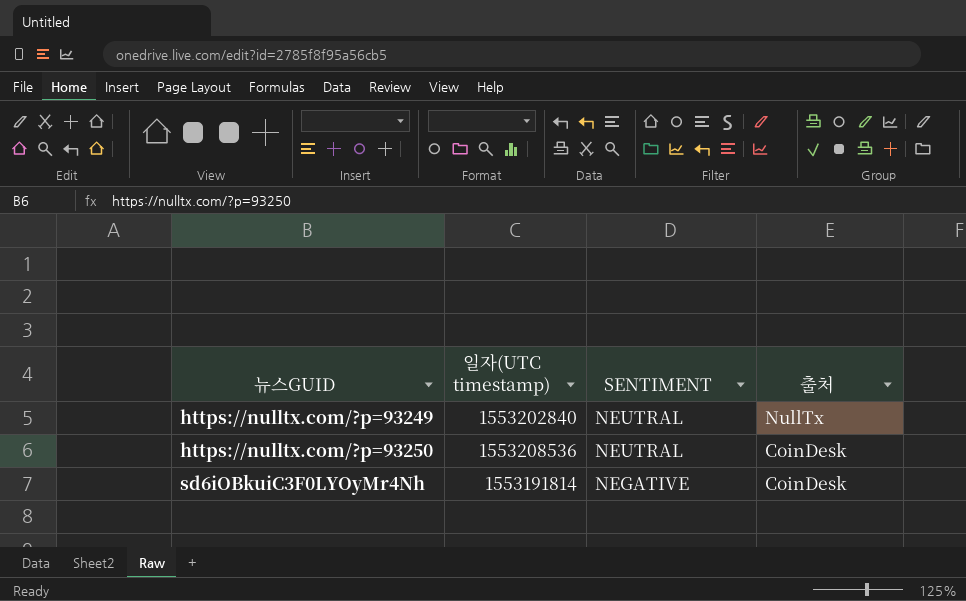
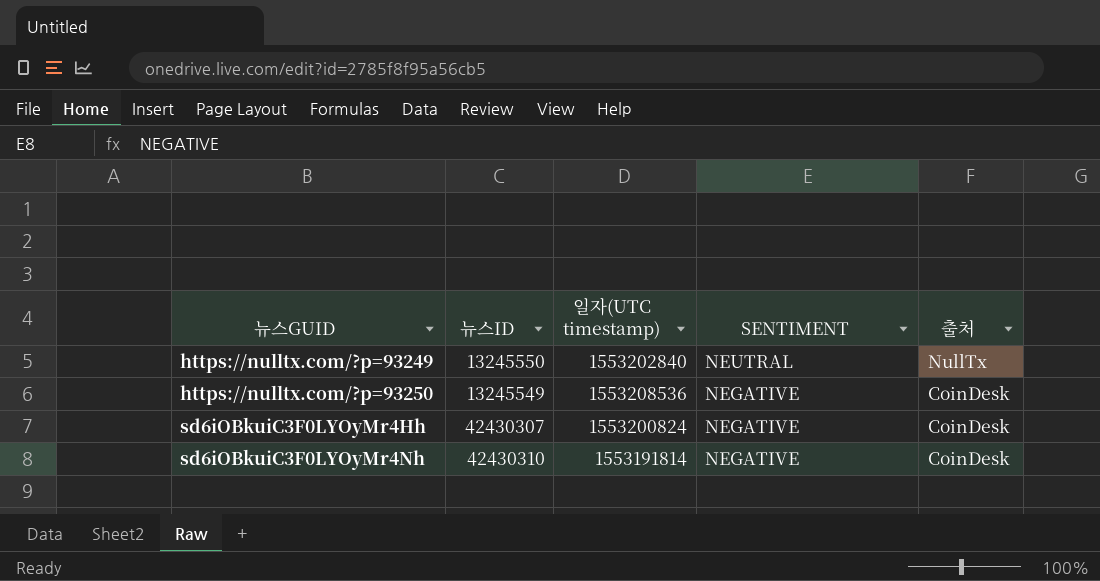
column 뉴스ID | position: none -> 2
https://nulltx.com/?p=93250 | SENTIMENT: NEUTRAL -> NEGATIVE
row sd6iOBkuiC3F0LYOyMr4Hh: none -> 42430307 | 1553200824 | NEGATIVE | CoinDesk

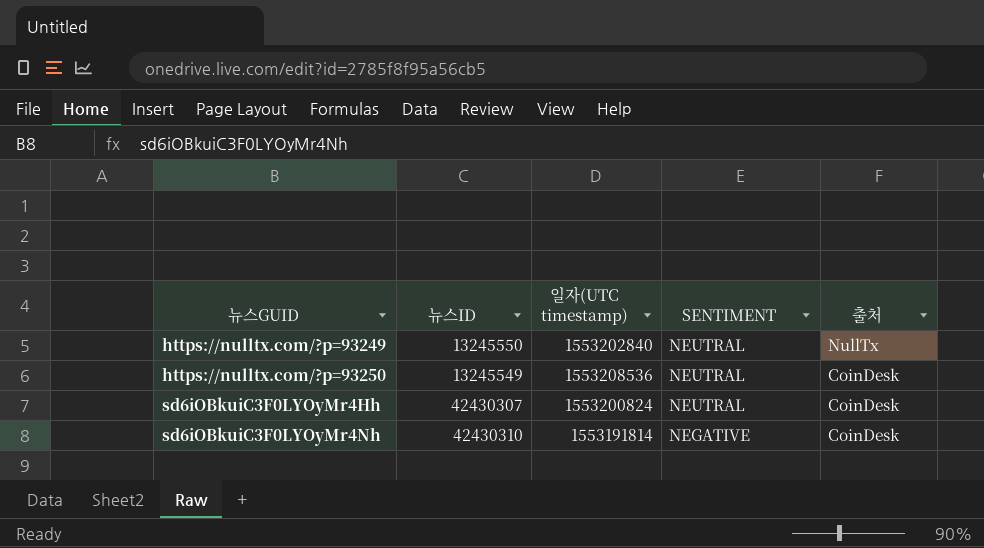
https://nulltx.com/?p=93250 | SENTIMENT: NEGATIVE -> NEUTRAL
sd6iOBkuiC3F0LYOyMr4Hh | SENTIMENT: NEGATIVE -> NEUTRAL

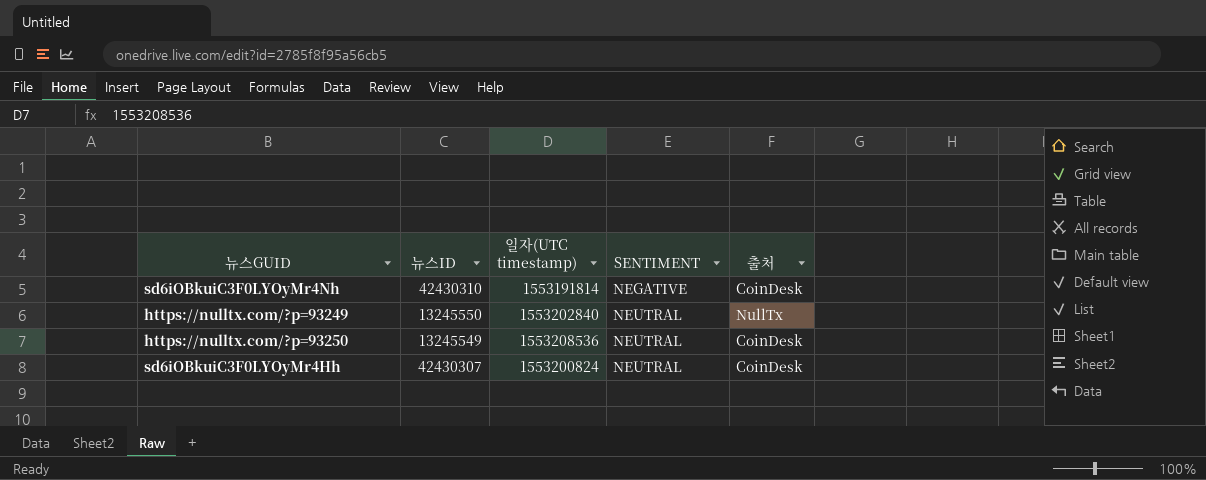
row order: 뉴스GUID ascending -> SENTIMENT ascending

